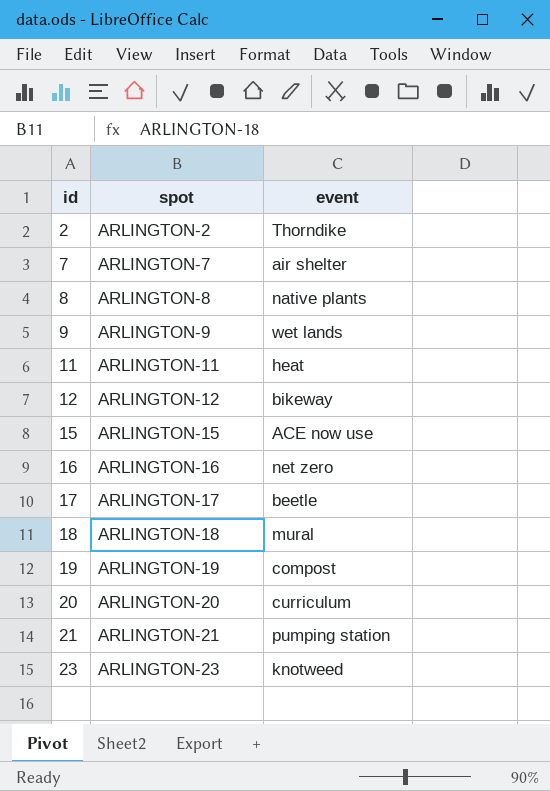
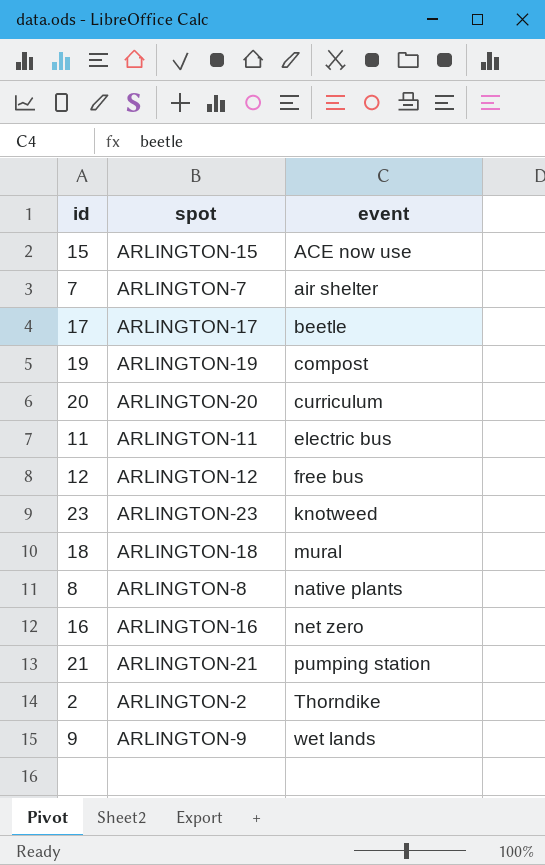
row order: id ascending -> event ascending
11 | event: heat -> electric bus
12 | event: bikeway -> free bus

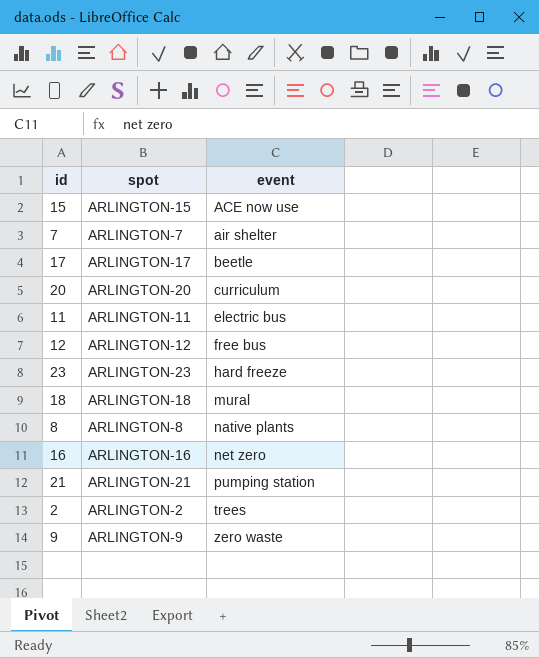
row 19: ARLINGTON-19 | compost -> none
23 | event: knotweed -> hard freeze
2 | event: Thorndike -> trees
9 | event: wet lands -> zero waste

